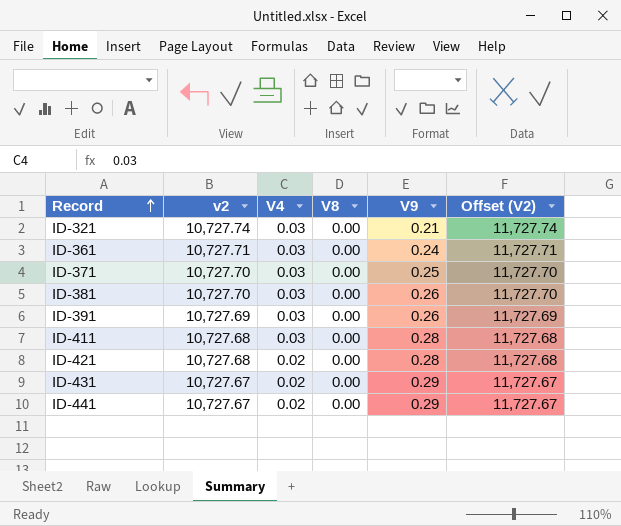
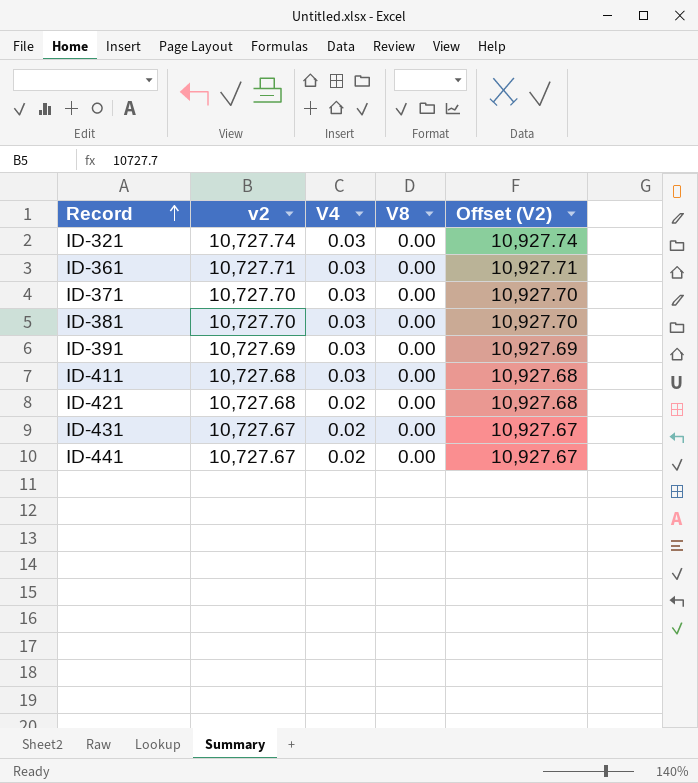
column V9 | position: 5 -> none
column Offset (V2) | formula: [v2] + 1000 -> [v2] + 200

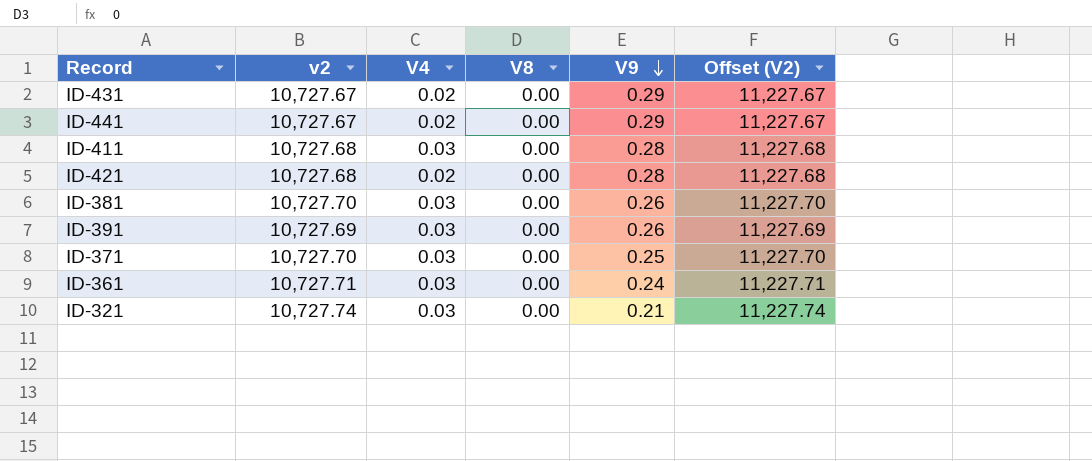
row order: Record ascending -> V9 descending
column V9 | position: none -> 5
column Offset (V2) | formula: [v2] + 200 -> [v2] + 500

